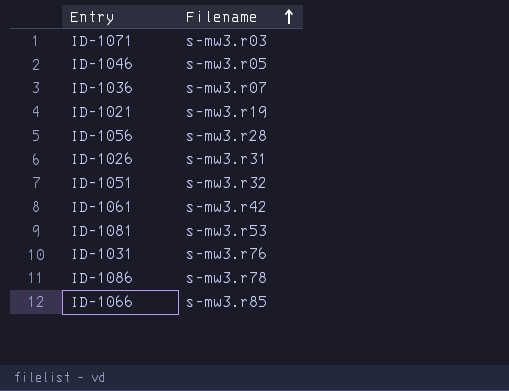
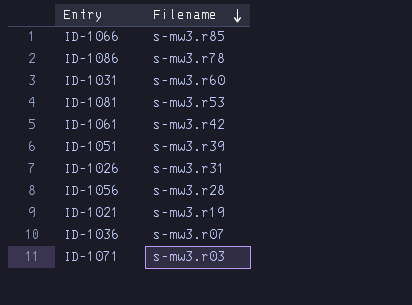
row order: Filename ascending -> Filename descending
row ID-1046: s-mw3.r05 -> none
ID-1031 | Filename: s-mw3.r76 -> s-mw3.r60
ID-1051 | Filename: s-mw3.r32 -> s-mw3.r39

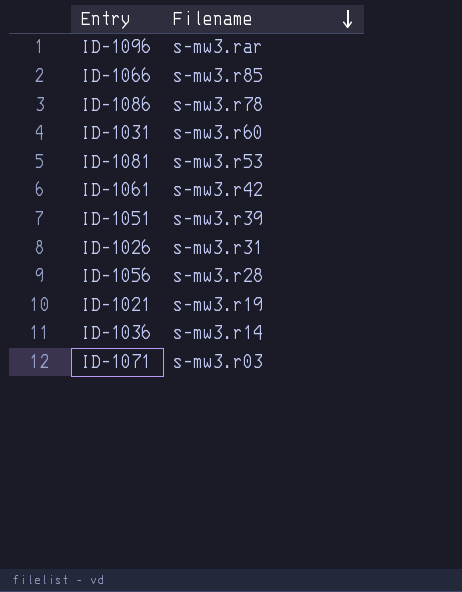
row ID-1096: none -> s-mw3.rar
ID-1036 | Filename: s-mw3.r07 -> s-mw3.r14

